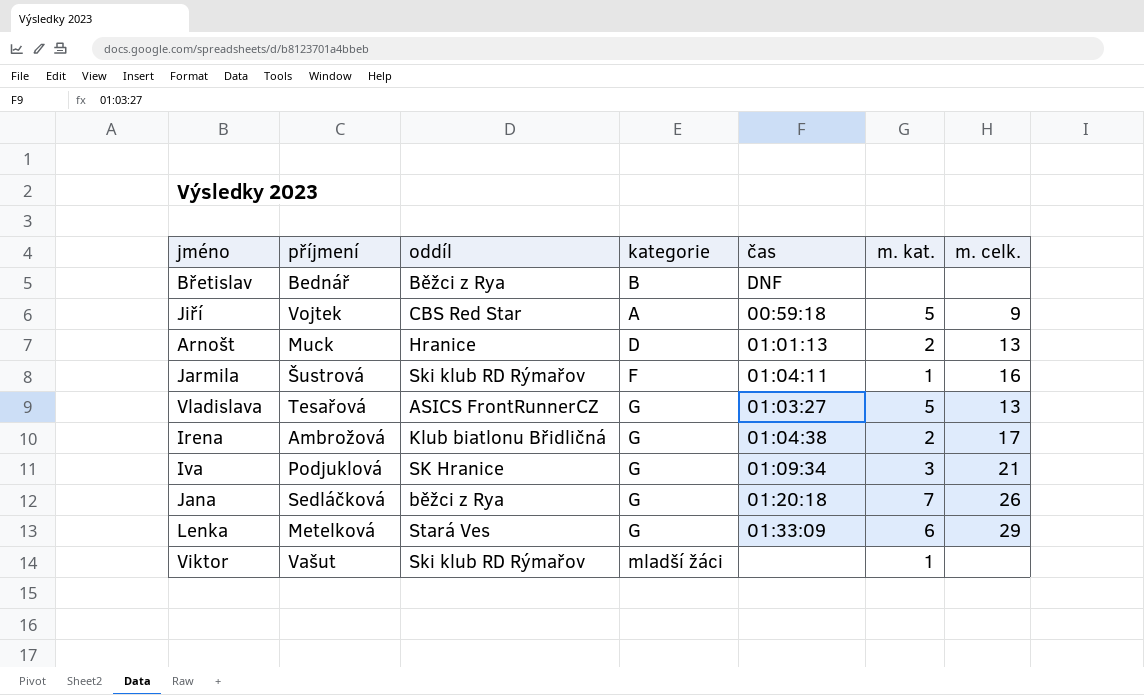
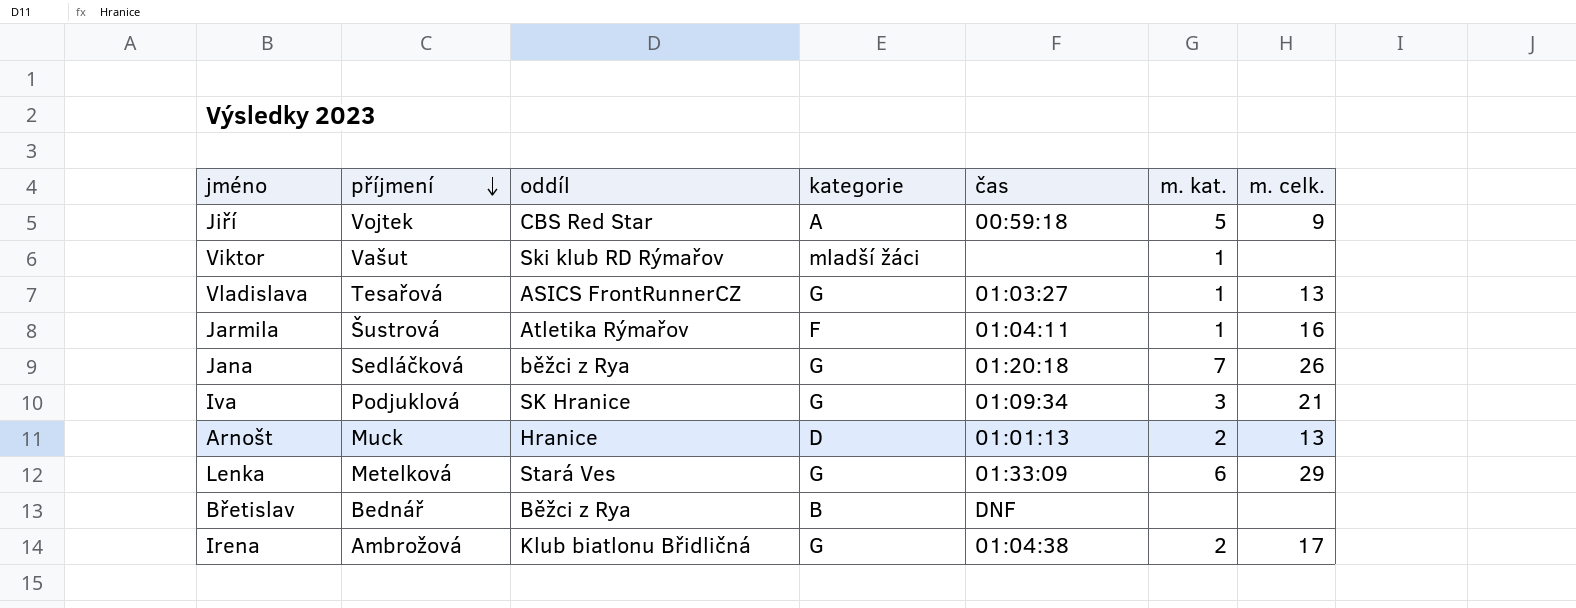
row order: none -> příjmení descending
Vladislava | m. kat.: 5 -> 1
Jarmila | oddíl: Ski klub RD Rýmařov -> Atletika Rýmařov

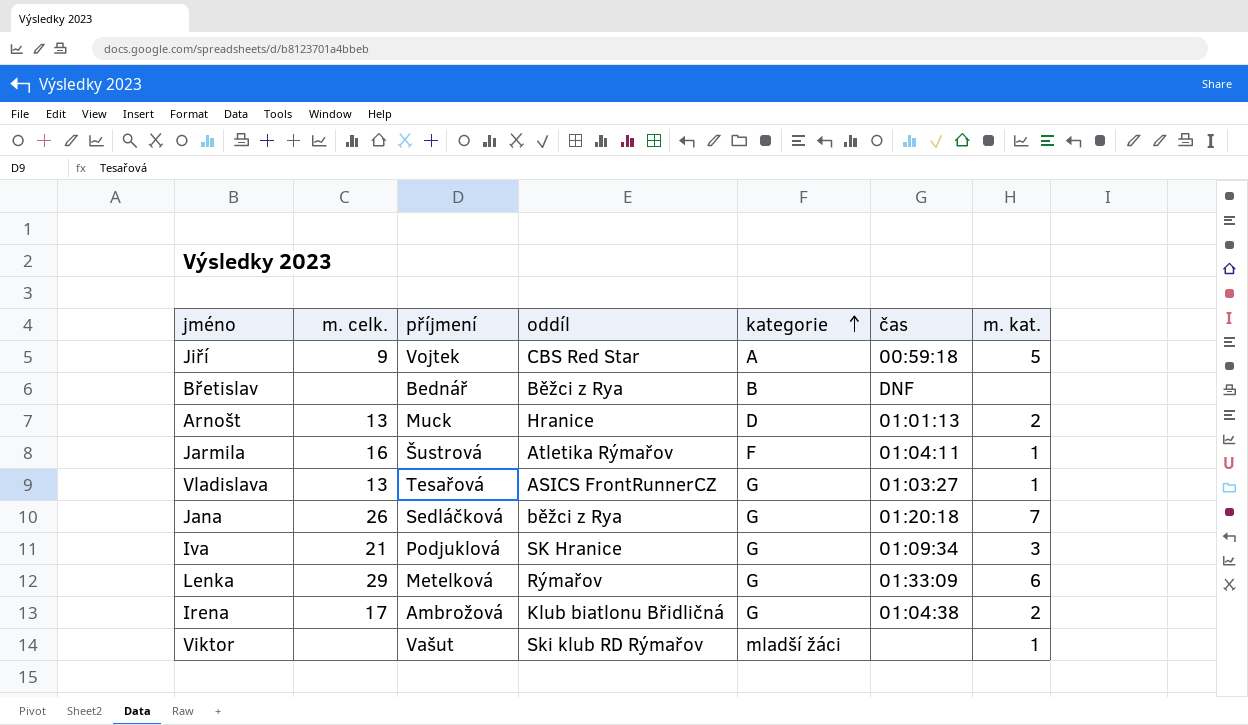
row order: příjmení descending -> kategorie ascending
column m. celk. | position: 7 -> 2
Lenka | oddíl: Stará Ves -> Rýmařov

